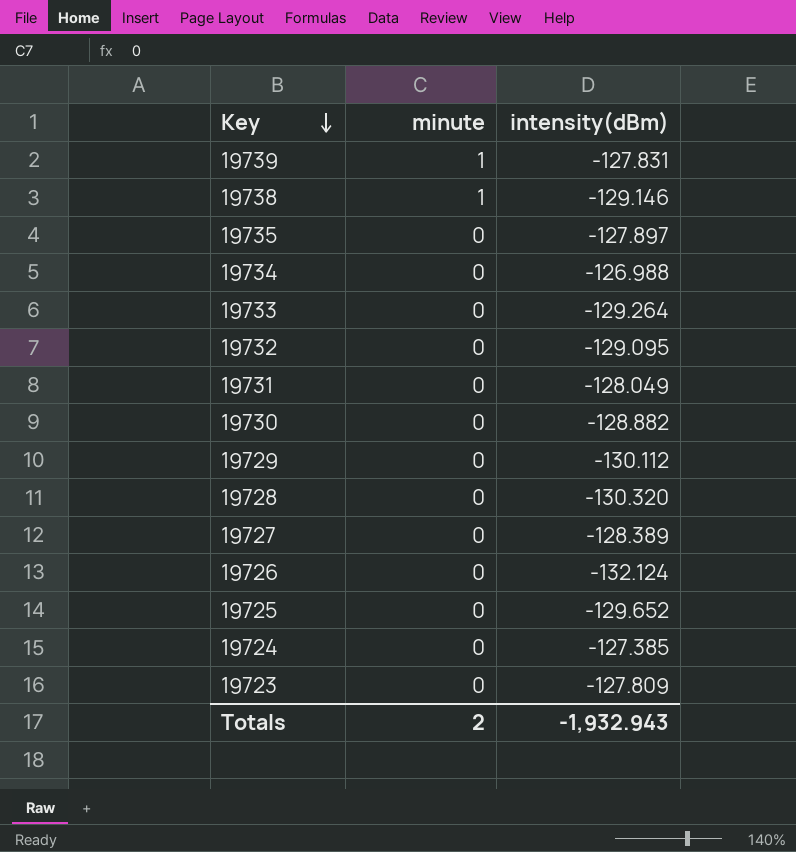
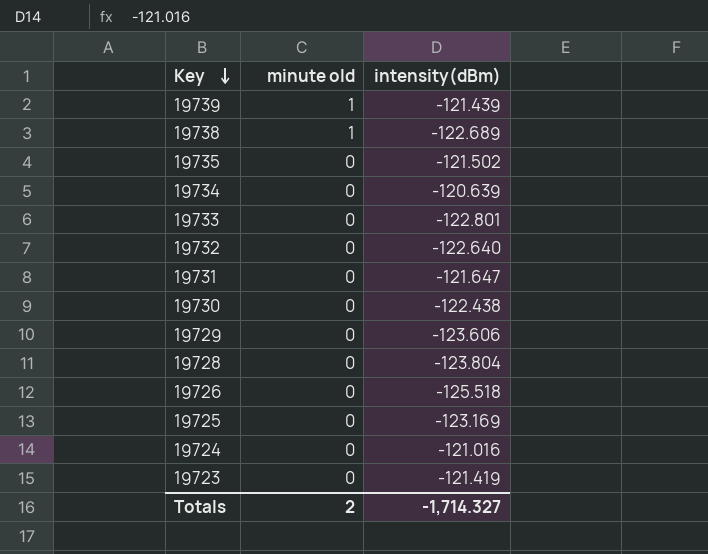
column name: minute -> minute old
row 19727: 0 | -128.389 -> none
19739 | intensity(dBm): -127.831 -> -121.439
19738 | intensity(dBm): -129.146 -> -122.689
19735 | intensity(dBm): -127.897 -> -121.502
19734 | intensity(dBm): -126.988 -> -120.639
19733 | intensity(dBm): -129.264 -> -122.801
19732 | intensity(dBm): -129.095 -> -122.640
19731 | intensity(dBm): -128.049 -> -121.647
19730 | intensity(dBm): -128.882 -> -122.438
19729 | intensity(dBm): -130.112 -> -123.606
19728 | intensity(dBm): -130.320 -> -123.804
19726 | intensity(dBm): -132.124 -> -125.518
19725 | intensity(dBm): -129.652 -> -123.169
19724 | intensity(dBm): -127.385 -> -121.016
19723 | intensity(dBm): -127.809 -> -121.419
Totals | intensity(dBm): -1,932.943 -> -1,714.327

